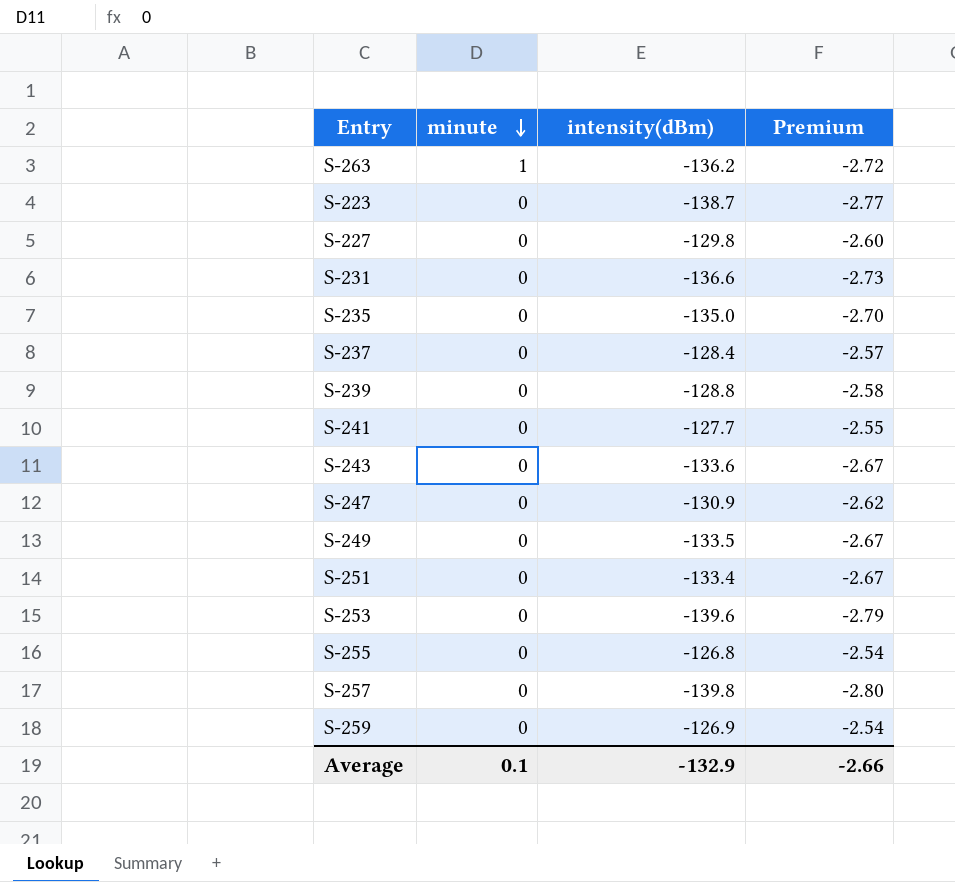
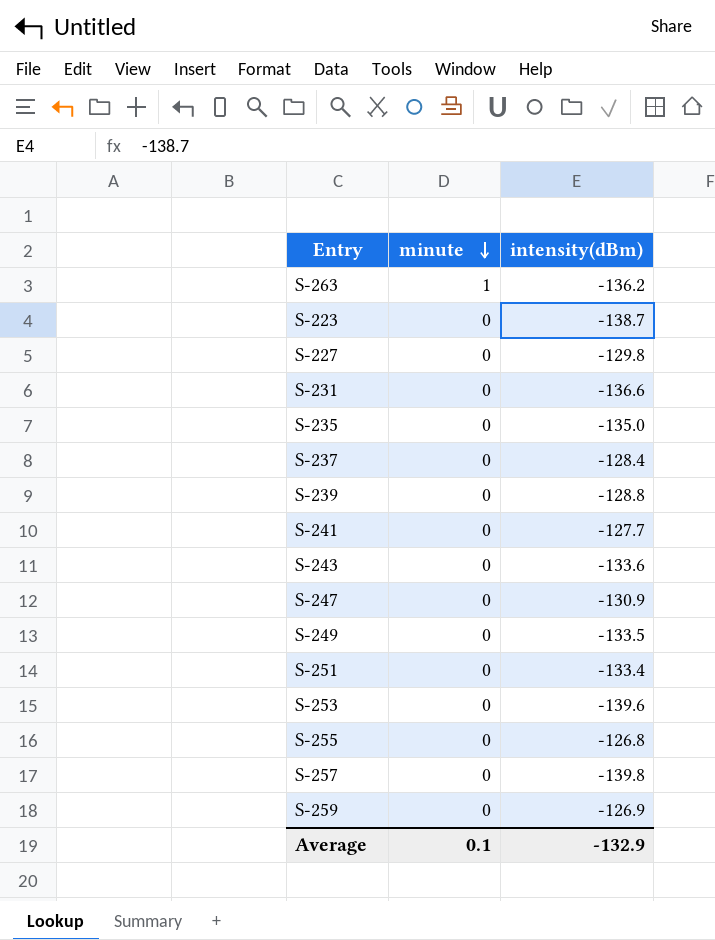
column Premium | formula: [intensity(dBm)] * 0.02 -> none

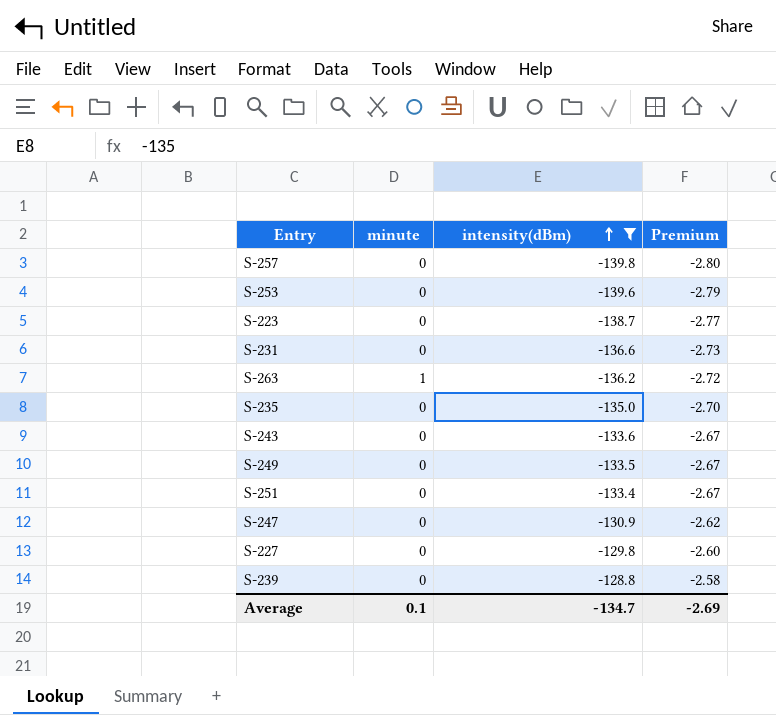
filter: none -> intensity(dBm) <= -128.8
row order: minute descending -> intensity(dBm) ascending
column Premium | formula: none -> [intensity(dBm)] * 0.02
Average | intensity(dBm): -132.9 -> -134.7

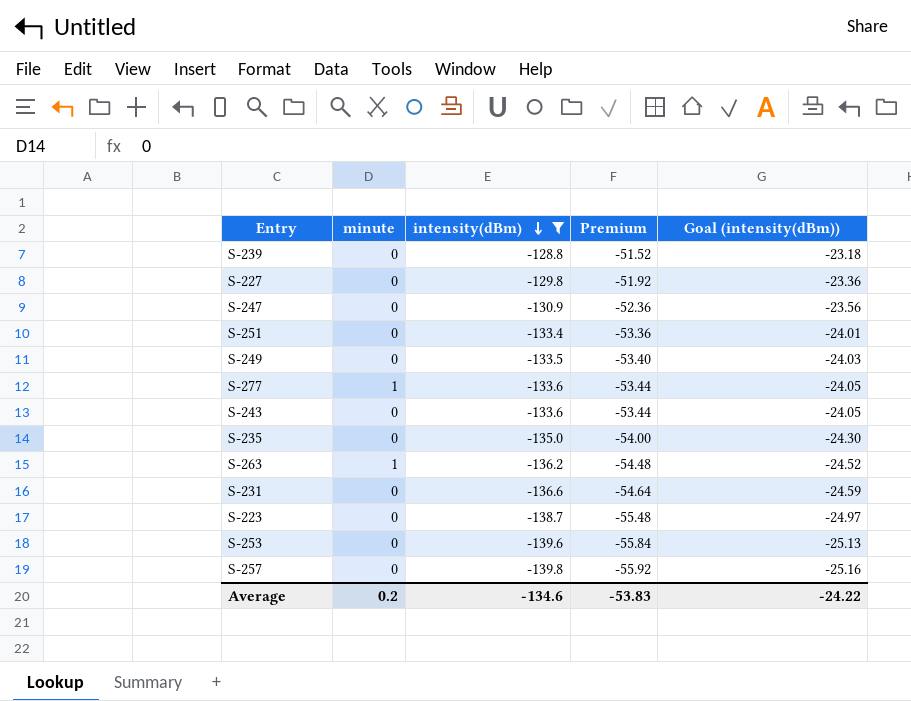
row order: intensity(dBm) ascending -> intensity(dBm) descending
column Premium | formula: [intensity(dBm)] * 0.02 -> [intensity(dBm)] * 0.4
column Goal (intensity(dBm)) | formula: none -> [intensity(dBm)] * 0.18
row S-277: none -> 1 | -133.6 | -53.44 | -24.05
Average | minute: 0.1 -> 0.2
Average | intensity(dBm): -134.7 -> -134.6
Average | Premium: -2.69 -> -53.83

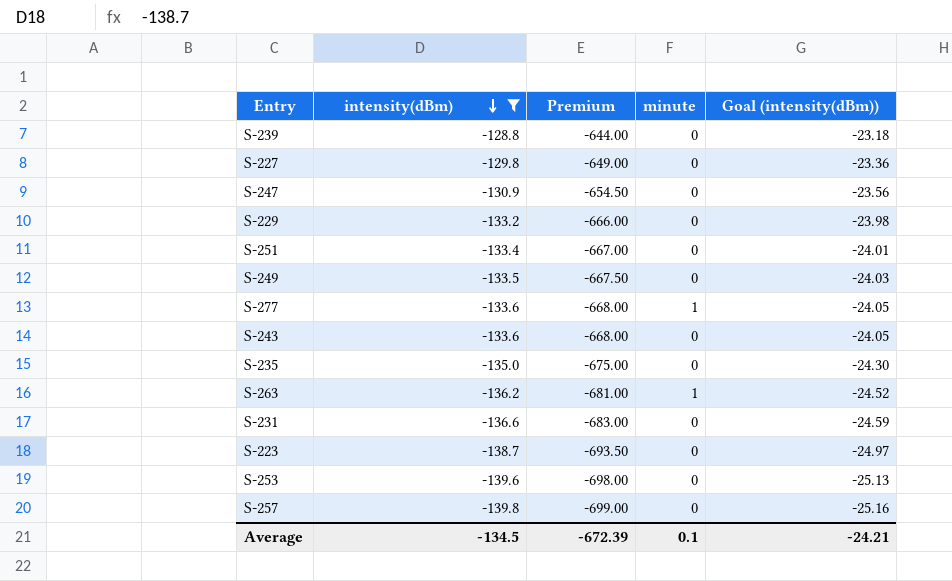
column Premium | formula: [intensity(dBm)] * 0.4 -> [intensity(dBm)] * 5
column minute | position: 2 -> 4
row S-229: none -> -133.2 | -666.00 | 0 | -23.98
Average | intensity(dBm): -134.6 -> -134.5
Average | Premium: -53.83 -> -672.39
Average | minute: 0.2 -> 0.1
Average | Goal (intensity(dBm)): -24.22 -> -24.21

